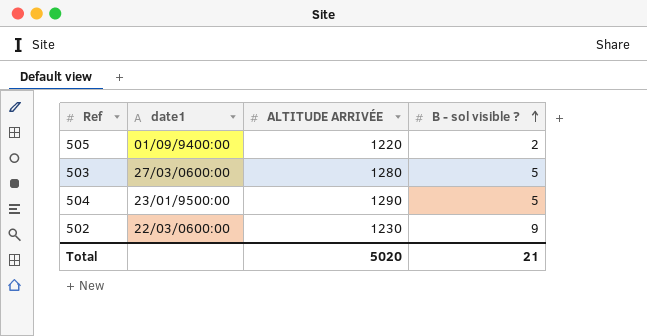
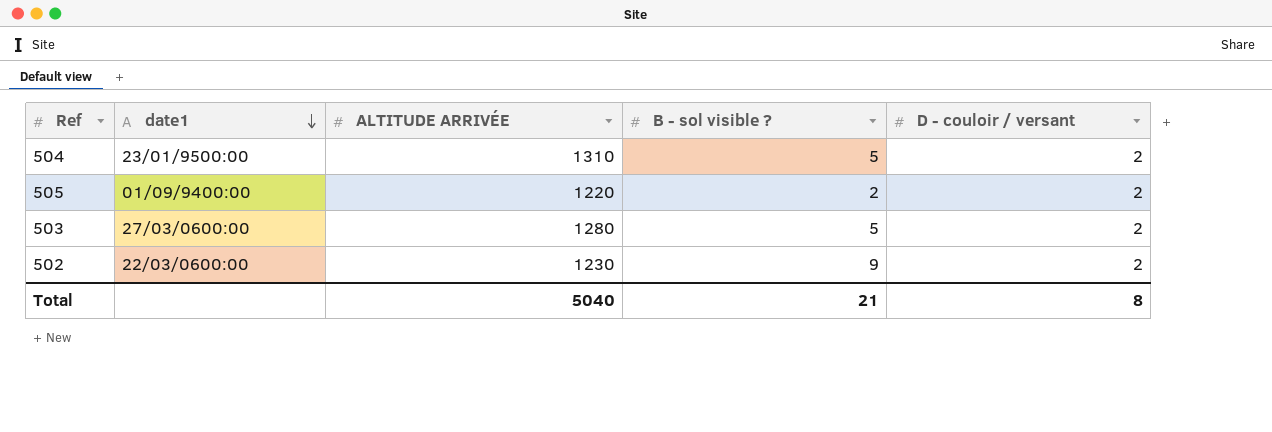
row order: B - sol visible ? ascending -> date1 descending
column D - couloir / versant | position: none -> 5
504 | ALTITUDE ARRIVÉE: 1290 -> 1310
Total | ALTITUDE ARRIVÉE: 5020 -> 5040

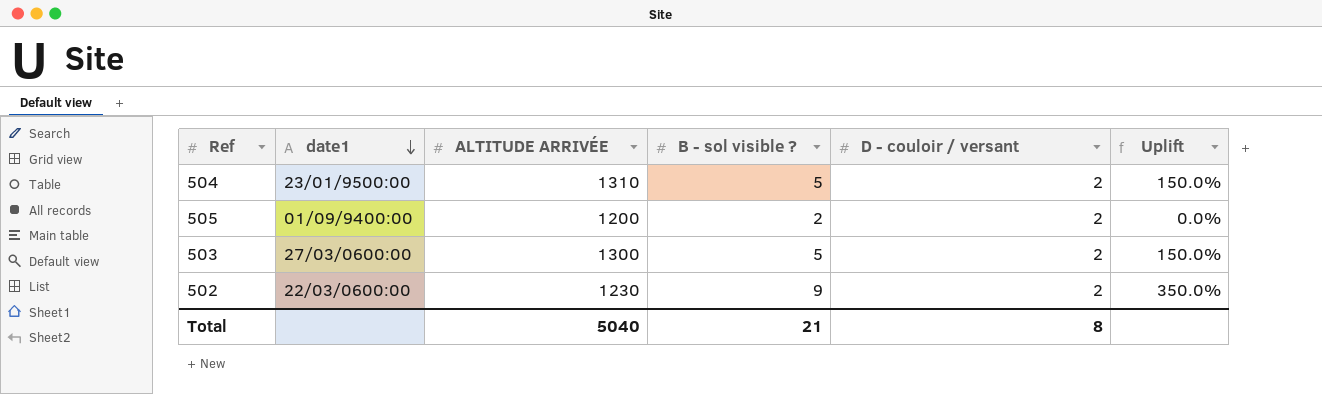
column Uplift | formula: none -> ([B - sol visible ?] - [D - couloir / versant]) / [D - couloir / versant]
505 | ALTITUDE ARRIVÉE: 1220 -> 1200
503 | ALTITUDE ARRIVÉE: 1280 -> 1300

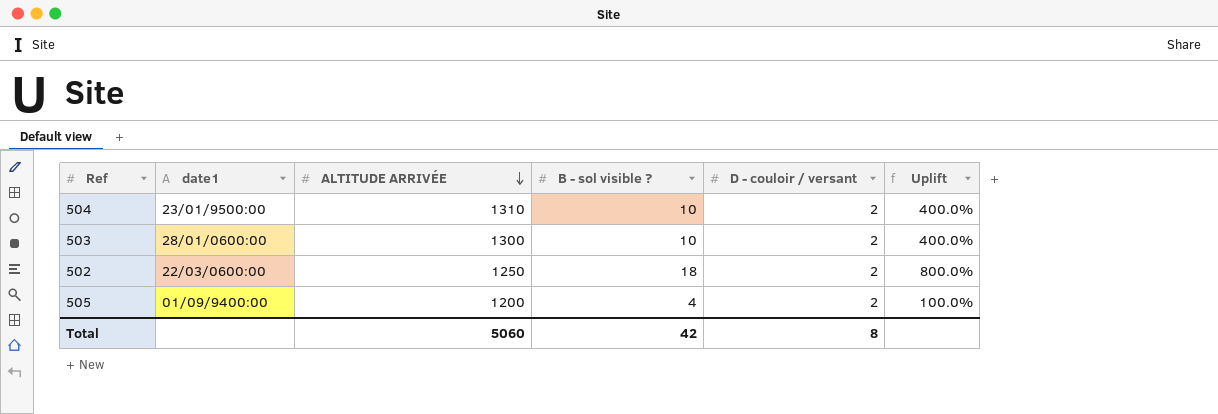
row order: date1 descending -> ALTITUDE ARRIVÉE descending
504 | B - sol visible ?: 5 -> 10
504 | Uplift: 150.0% -> 400.0%
503 | date1: 27/03/0600:00 -> 28/01/0600:00
503 | B - sol visible ?: 5 -> 10
503 | Uplift: 150.0% -> 400.0%
502 | ALTITUDE ARRIVÉE: 1230 -> 1250
502 | B - sol visible ?: 9 -> 18
502 | Uplift: 350.0% -> 800.0%
505 | B - sol visible ?: 2 -> 4
505 | Uplift: 0.0% -> 100.0%
Total | ALTITUDE ARRIVÉE: 5040 -> 5060
Total | B - sol visible ?: 21 -> 42

